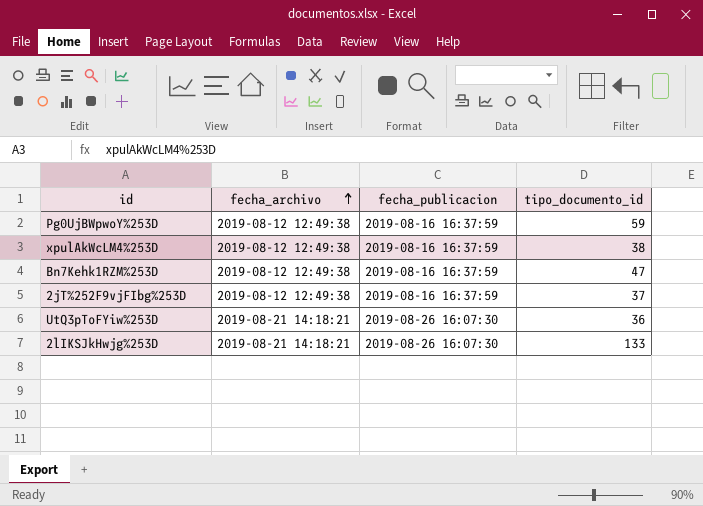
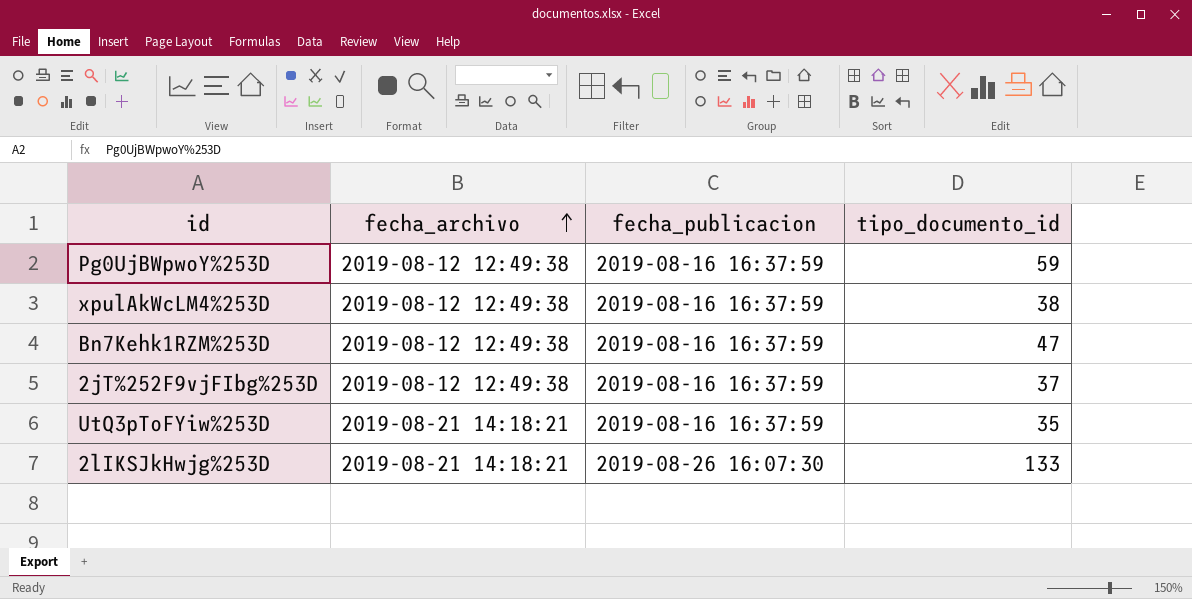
UtQ3pToFYiw%253D | fecha_publicacion: 2019-08-26 16:07:30 -> 2019-08-16 16:37:59
UtQ3pToFYiw%253D | tipo_documento_id: 36 -> 35

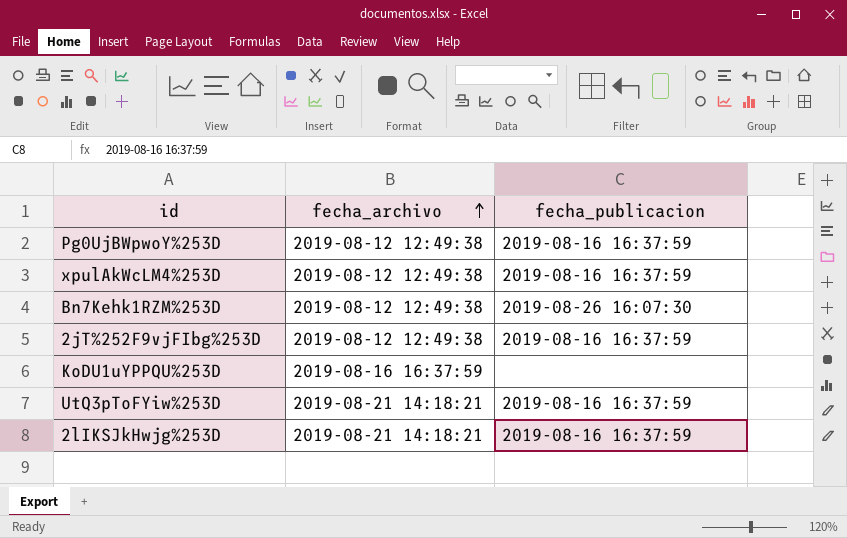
column tipo_documento_id | position: 4 -> none
Bn7Kehk1RZM%253D | fecha_publicacion: 2019-08-16 16:37:59 -> 2019-08-26 16:07:30
row KoDU1uYPPQU%253D: none -> 2019-08-16 16:37:59 | none
2lIKSJkHwjg%253D | fecha_publicacion: 2019-08-26 16:07:30 -> 2019-08-16 16:37:59

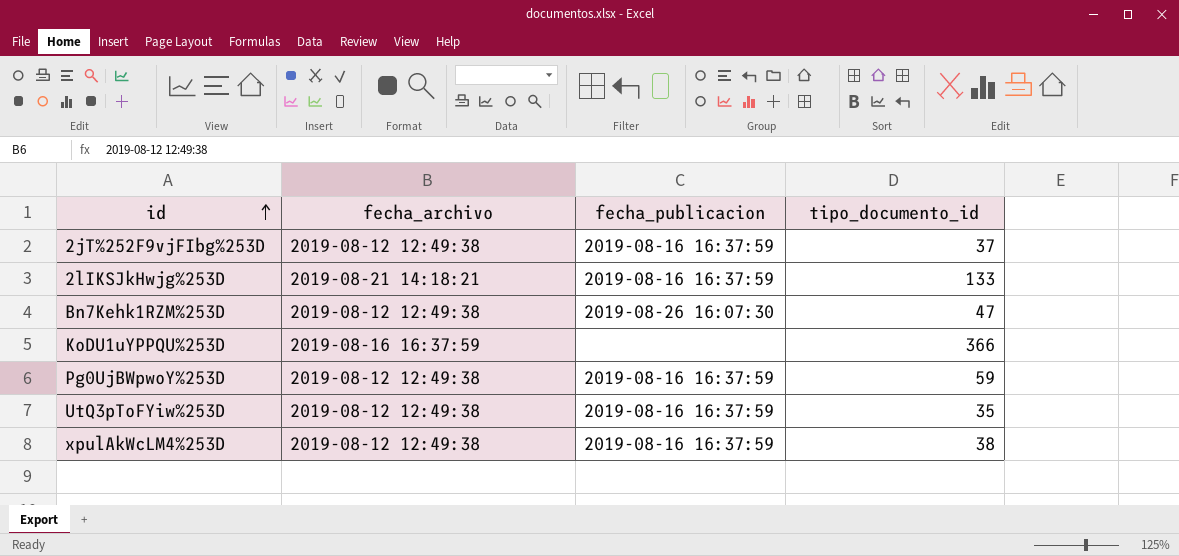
row order: fecha_archivo ascending -> id ascending
column tipo_documento_id | position: none -> 4
UtQ3pToFYiw%253D | fecha_archivo: 2019-08-21 14:18:21 -> 2019-08-12 12:49:38

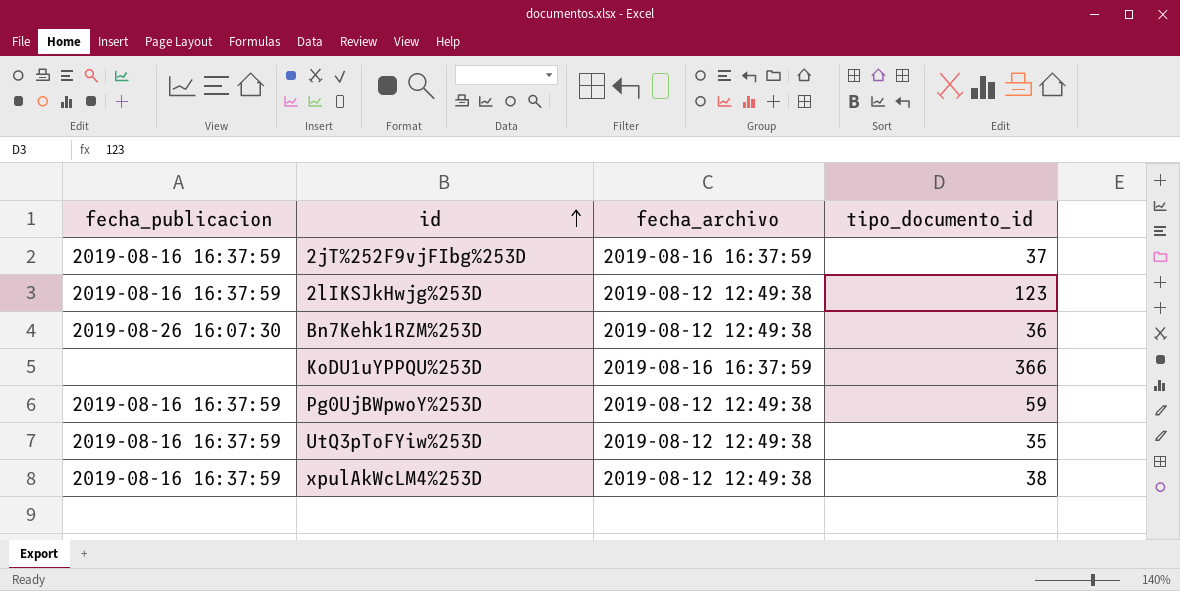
column fecha_publicacion | position: 3 -> 1
2jT%252F9vjFIbg%253D | fecha_archivo: 2019-08-12 12:49:38 -> 2019-08-16 16:37:59
2lIKSJkHwjg%253D | fecha_archivo: 2019-08-21 14:18:21 -> 2019-08-12 12:49:38
2lIKSJkHwjg%253D | tipo_documento_id: 133 -> 123
Bn7Kehk1RZM%253D | tipo_documento_id: 47 -> 36

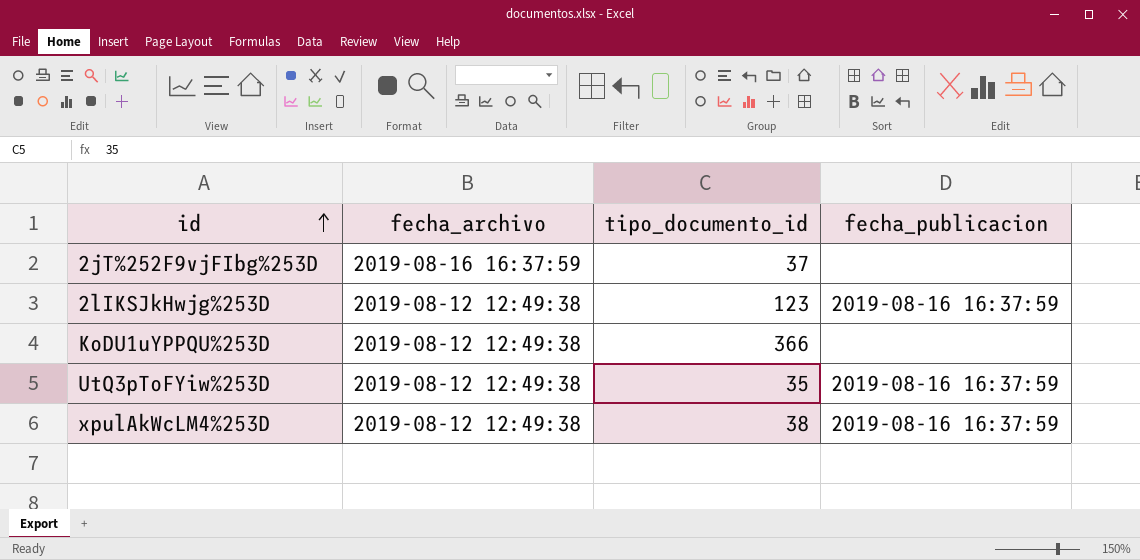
column fecha_publicacion | position: 1 -> 4
row Bn7Kehk1RZM%253D: 2019-08-26 16:07:30 | 2019-08-12 12:49:38 | 36 -> none
row Pg0UjBWpwoY%253D: 2019-08-16 16:37:59 | 2019-08-12 12:49:38 | 59 -> none
2jT%252F9vjFIbg%253D | fecha_publicacion: 2019-08-16 16:37:59 -> none
KoDU1uYPPQU%253D | fecha_archivo: 2019-08-16 16:37:59 -> 2019-08-12 12:49:38

